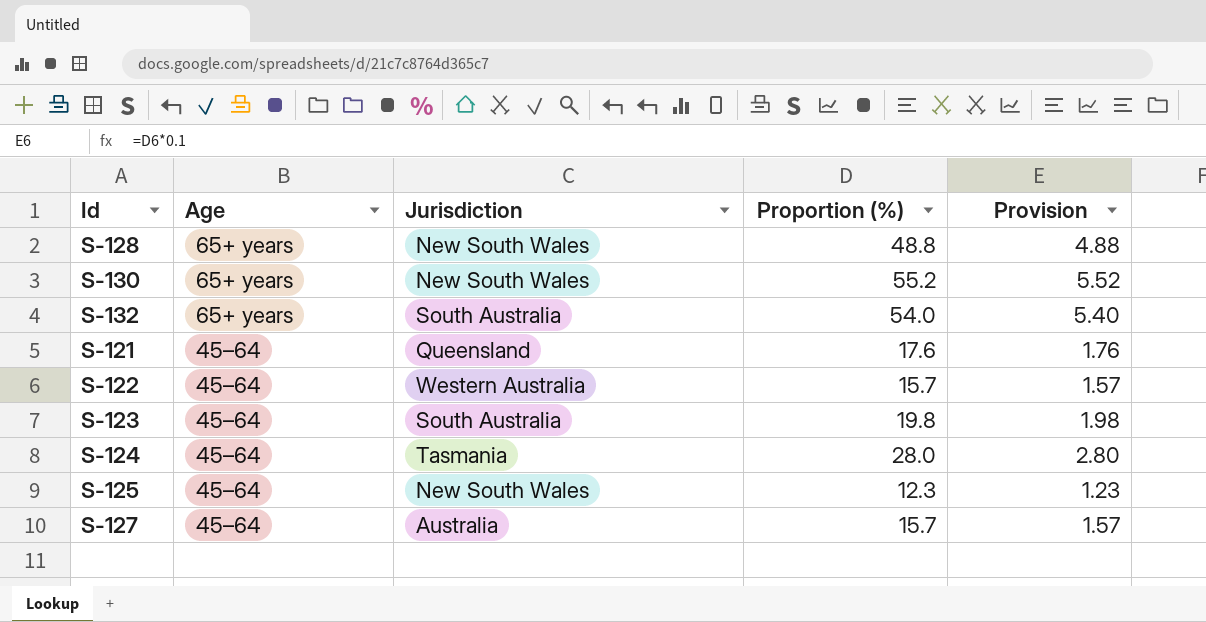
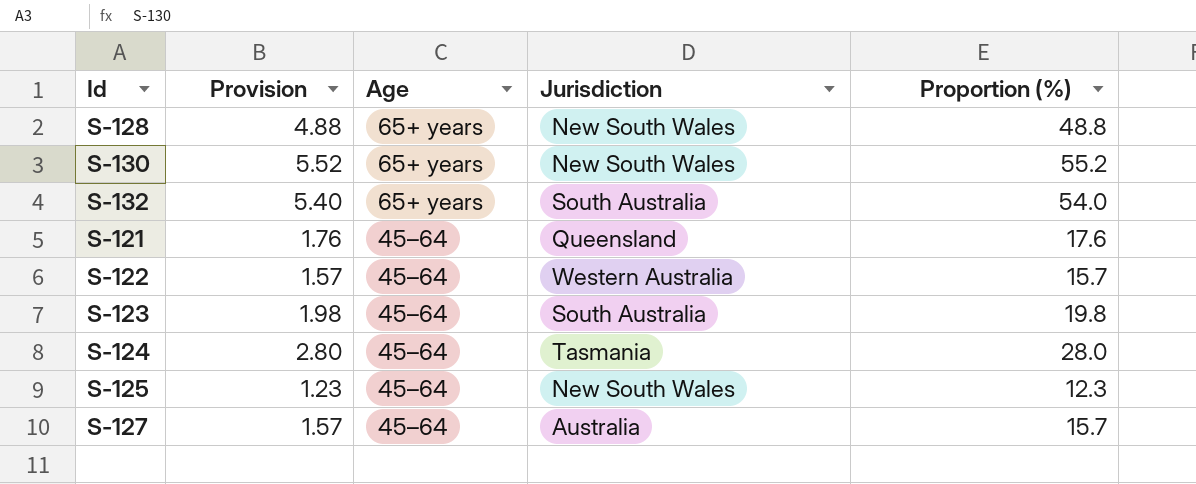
column Provision | position: 5 -> 2

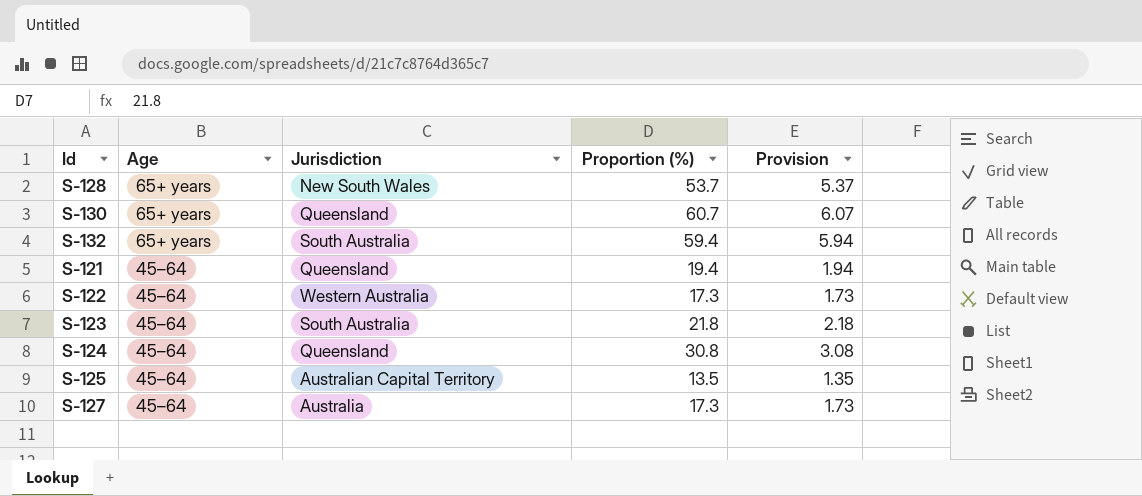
column Provision | position: 2 -> 5
S-128 | Proportion (%): 48.8 -> 53.7
S-128 | Provision: 4.88 -> 5.37
S-130 | Jurisdiction: New South Wales -> Queensland
S-130 | Proportion (%): 55.2 -> 60.7
S-130 | Provision: 5.52 -> 6.07
S-132 | Proportion (%): 54.0 -> 59.4
S-132 | Provision: 5.40 -> 5.94
S-121 | Proportion (%): 17.6 -> 19.4
S-121 | Provision: 1.76 -> 1.94
S-122 | Proportion (%): 15.7 -> 17.3
S-122 | Provision: 1.57 -> 1.73
S-123 | Proportion (%): 19.8 -> 21.8
S-123 | Provision: 1.98 -> 2.18
S-124 | Jurisdiction: Tasmania -> Queensland
S-124 | Proportion (%): 28.0 -> 30.8
S-124 | Provision: 2.80 -> 3.08
S-125 | Jurisdiction: New South Wales -> Australian Capital Territory
S-125 | Proportion (%): 12.3 -> 13.5
S-125 | Provision: 1.23 -> 1.35
S-127 | Proportion (%): 15.7 -> 17.3
S-127 | Provision: 1.57 -> 1.73

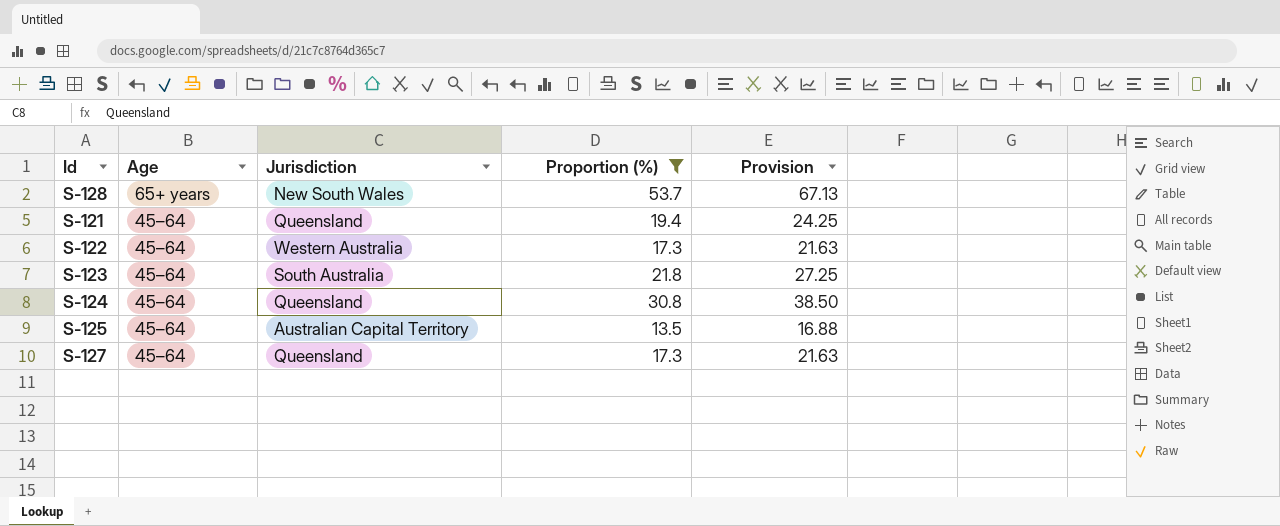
filter: none -> Proportion (%) <= 53.7
column Provision | formula: [Proportion (%)] * 0.1 -> [Proportion (%)] * 1.25
S-127 | Jurisdiction: Australia -> Queensland

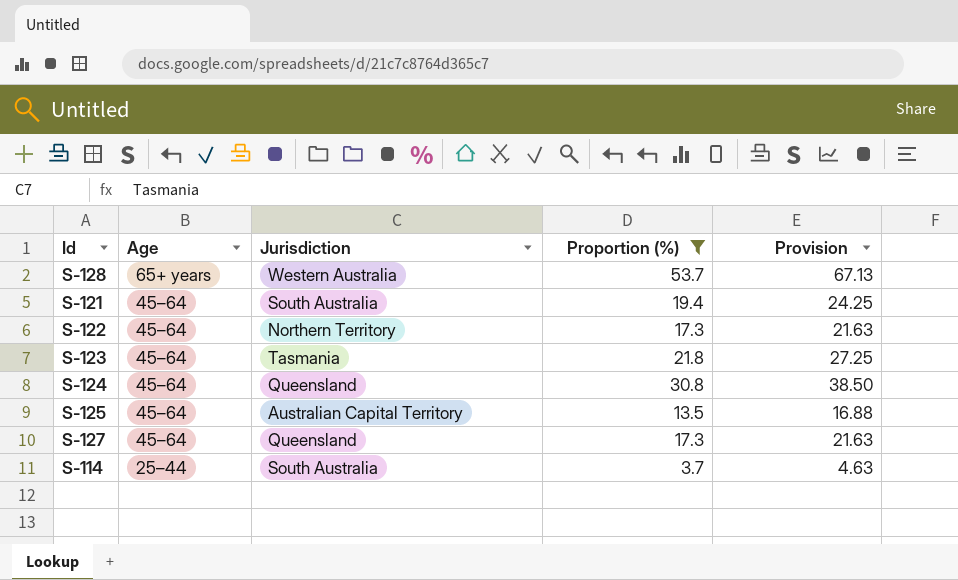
S-128 | Jurisdiction: New South Wales -> Western Australia
S-121 | Jurisdiction: Queensland -> South Australia
S-122 | Jurisdiction: Western Australia -> Northern Territory
S-123 | Jurisdiction: South Australia -> Tasmania
row S-114: none -> 25–44 | South Australia | 3.7 | 4.63

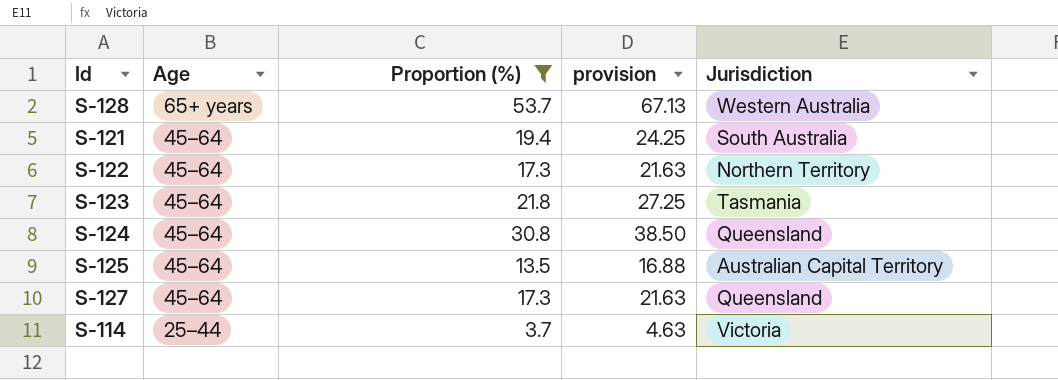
column name: Provision -> provision
column Jurisdiction | position: 3 -> 5
S-114 | Jurisdiction: South Australia -> Victoria

